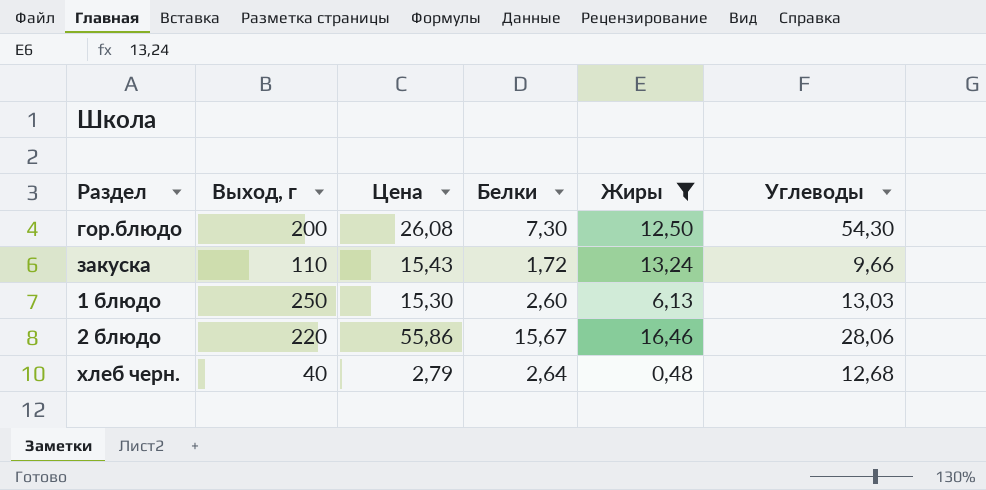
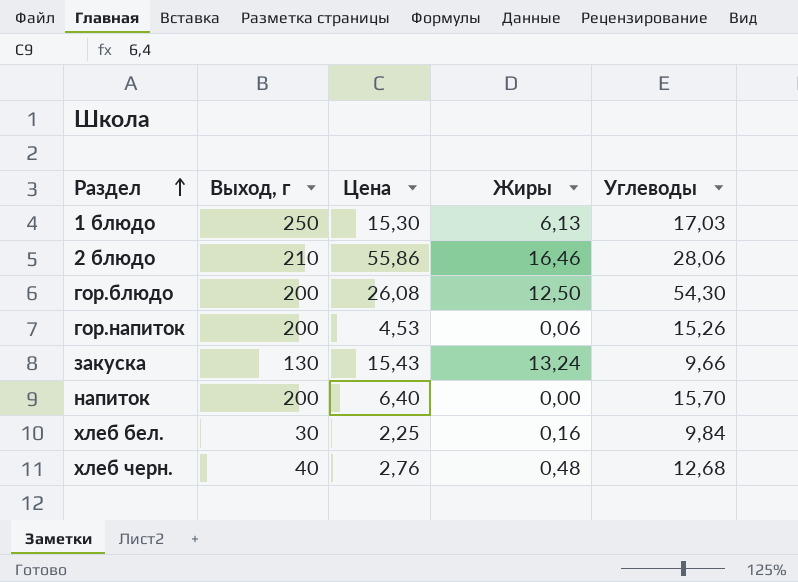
filter: Жиры >= 0,48 -> none
row order: none -> Раздел ascending
column Белки | position: 4 -> none
1 блюдо | Углеводы: 13,03 -> 17,03
2 блюдо | Выход, г: 220 -> 210
закуска | Выход, г: 110 -> 130
хлеб черн. | Цена: 2,79 -> 2,76

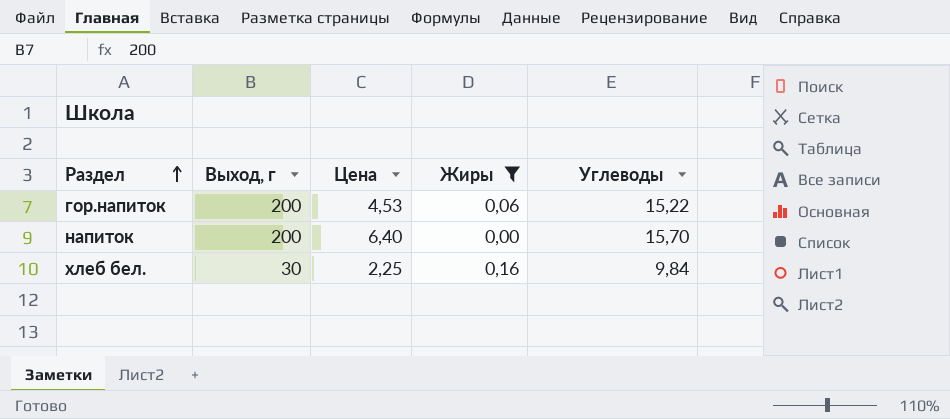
filter: none -> Жиры <= 0,16
гор.напиток | Углеводы: 15,26 -> 15,22

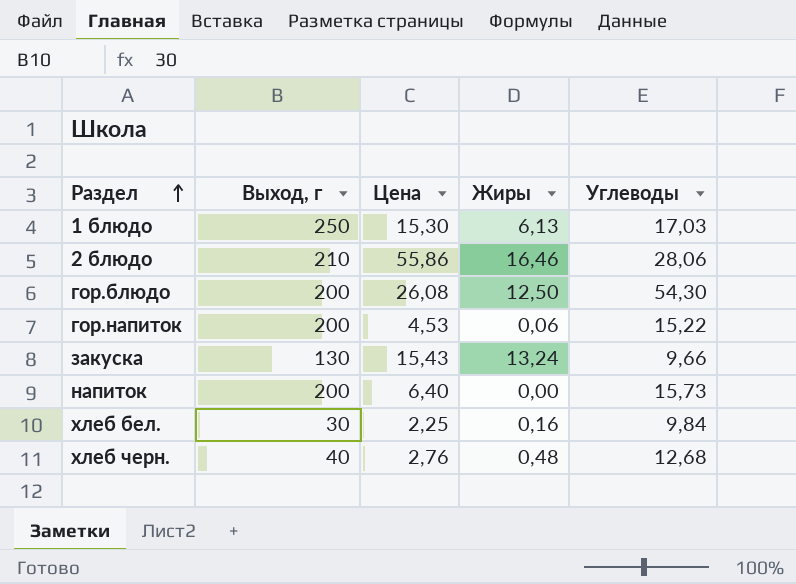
filter: Жиры <= 0,16 -> none
напиток | Углеводы: 15,70 -> 15,73

